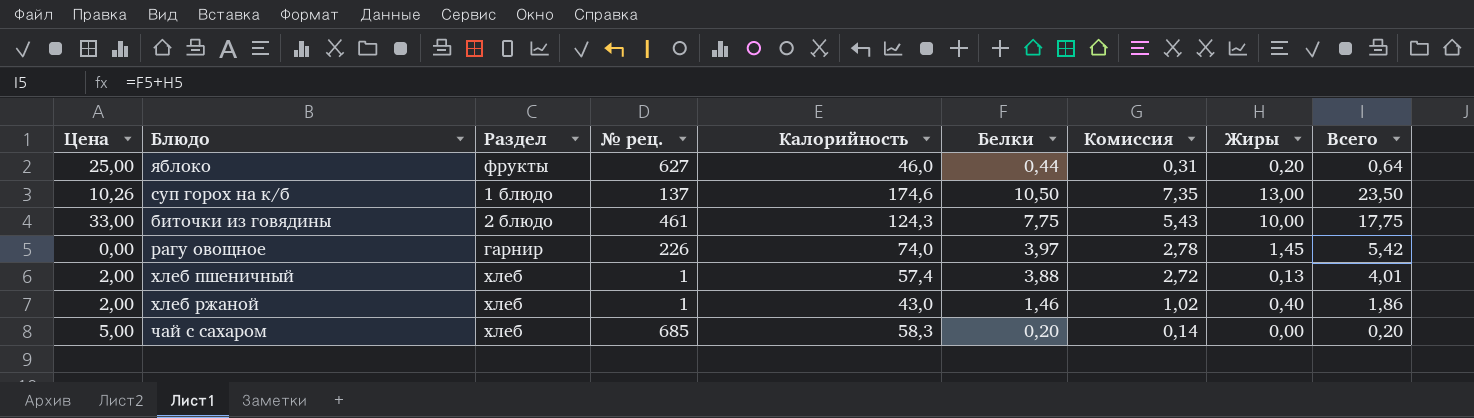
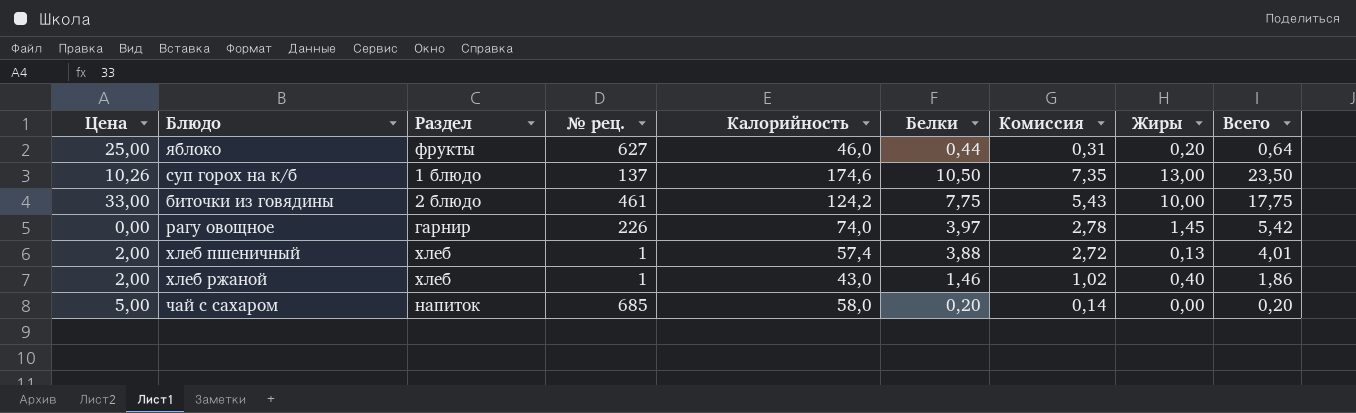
биточки из говядины | Калорийность: 124,3 -> 124,2
чай с сахаром | Раздел: хлеб -> напиток
чай с сахаром | Калорийность: 58,3 -> 58,0

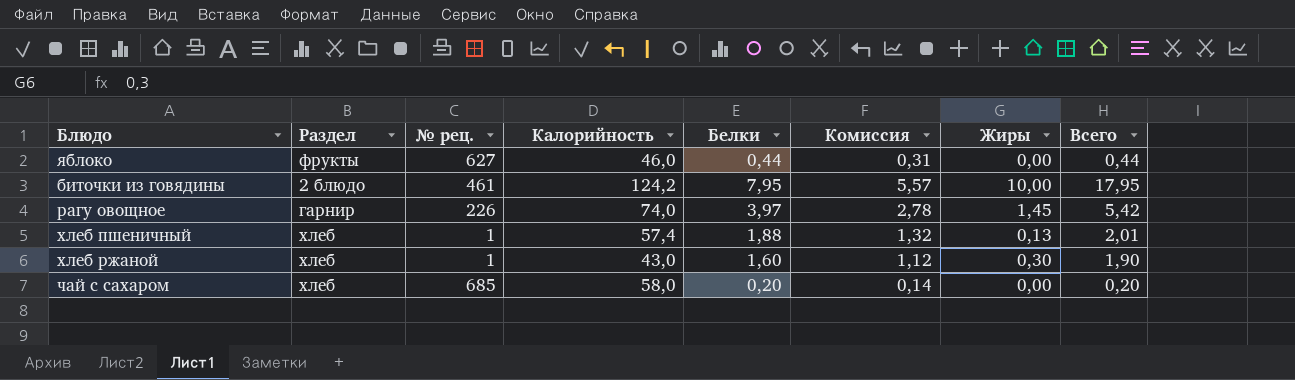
column Цена | position: 1 -> none
row суп горох на к/б: 10,26 | 1 блюдо | 137 | 174,6 | 10,50 | 7,35 | 13,00 | 23,50 -> none
яблоко | Жиры: 0,20 -> 0,00
яблоко | Всего: 0,64 -> 0,44
биточки из говядины | Белки: 7,75 -> 7,95
биточки из говядины | Комиссия: 5,43 -> 5,57
биточки из говядины | Всего: 17,75 -> 17,95
хлеб пшеничный | Белки: 3,88 -> 1,88
хлеб пшеничный | Комиссия: 2,72 -> 1,32
хлеб пшеничный | Всего: 4,01 -> 2,01
хлеб ржаной | Белки: 1,46 -> 1,60
хлеб ржаной | Комиссия: 1,02 -> 1,12
хлеб ржаной | Жиры: 0,40 -> 0,30
хлеб ржаной | Всего: 1,86 -> 1,90
чай с сахаром | Раздел: напиток -> хлеб

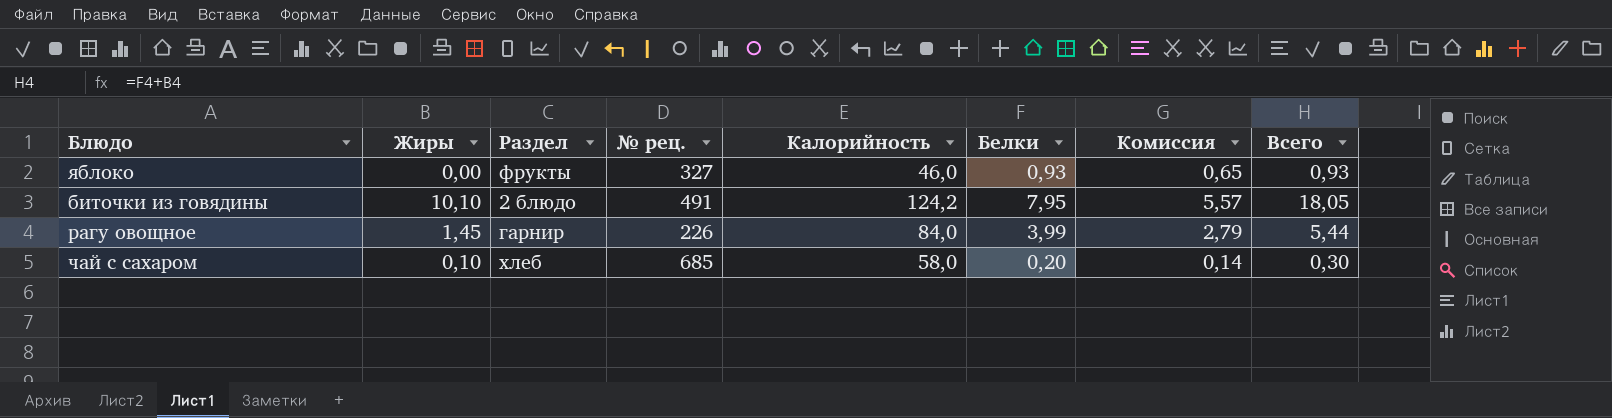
column Жиры | position: 7 -> 2
row хлеб пшеничный: хлеб | 1 | 57,4 | 1,88 | 1,32 | 0,13 | 2,01 -> none
row хлеб ржаной: хлеб | 1 | 43,0 | 1,60 | 1,12 | 0,30 | 1,90 -> none
яблоко | № рец.: 627 -> 327
яблоко | Белки: 0,44 -> 0,93
яблоко | Комиссия: 0,31 -> 0,65
яблоко | Всего: 0,44 -> 0,93
биточки из говядины | Жиры: 10,00 -> 10,10
биточки из говядины | № рец.: 461 -> 491
биточки из говядины | Всего: 17,95 -> 18,05
рагу овощное | Калорийность: 74,0 -> 84,0
рагу овощное | Белки: 3,97 -> 3,99
рагу овощное | Комиссия: 2,78 -> 2,79
рагу овощное | Всего: 5,42 -> 5,44
чай с сахаром | Жиры: 0,00 -> 0,10
чай с сахаром | Всего: 0,20 -> 0,30

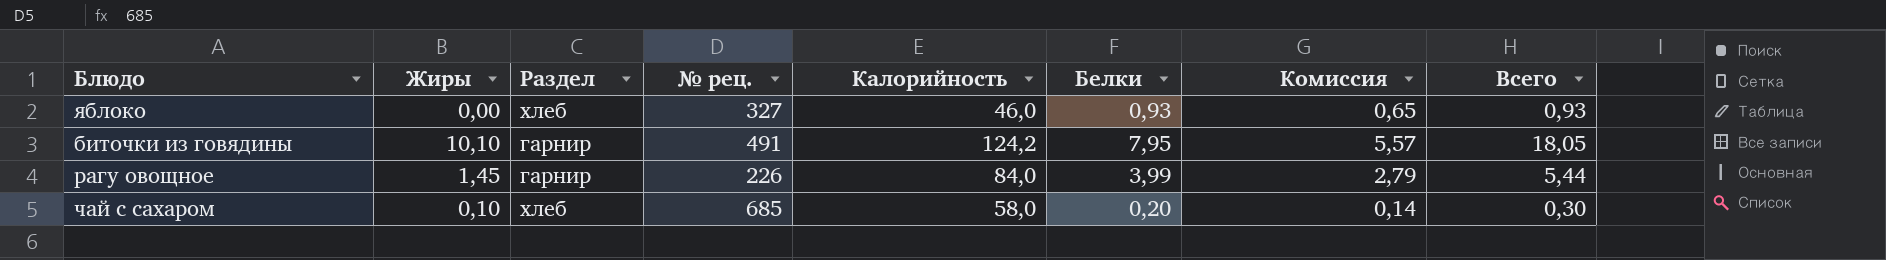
яблоко | Раздел: фрукты -> хлеб
биточки из говядины | Раздел: 2 блюдо -> гарнир

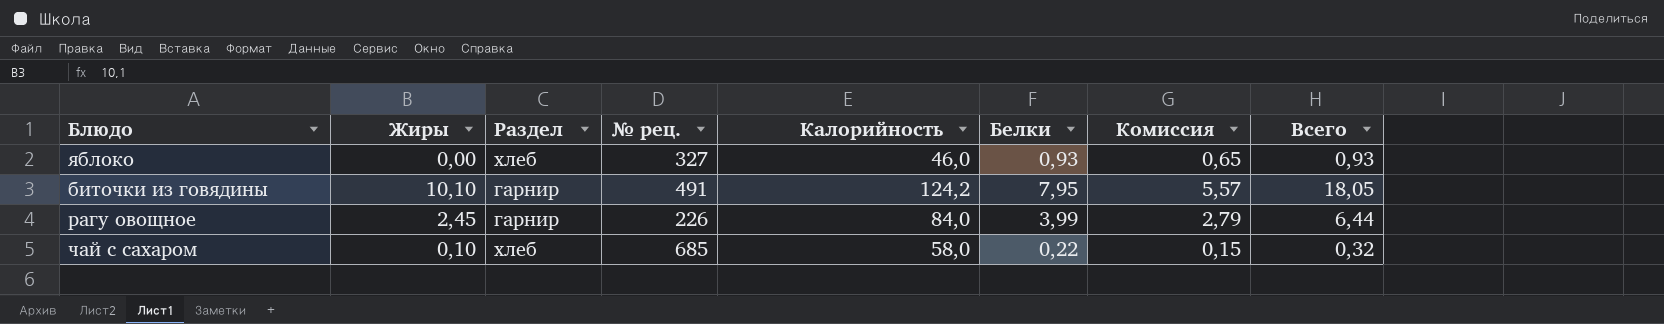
рагу овощное | Жиры: 1,45 -> 2,45
рагу овощное | Всего: 5,44 -> 6,44
чай с сахаром | Белки: 0,20 -> 0,22
чай с сахаром | Комиссия: 0,14 -> 0,15
чай с сахаром | Всего: 0,30 -> 0,32

